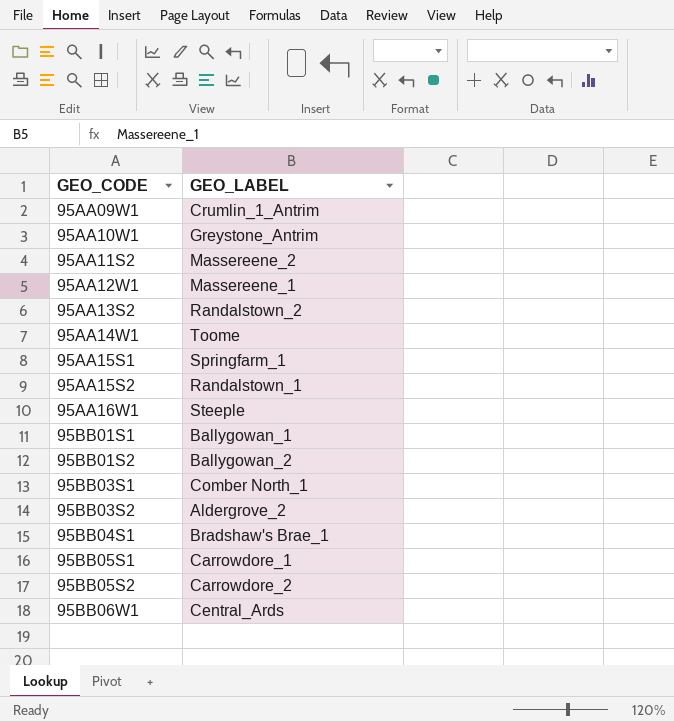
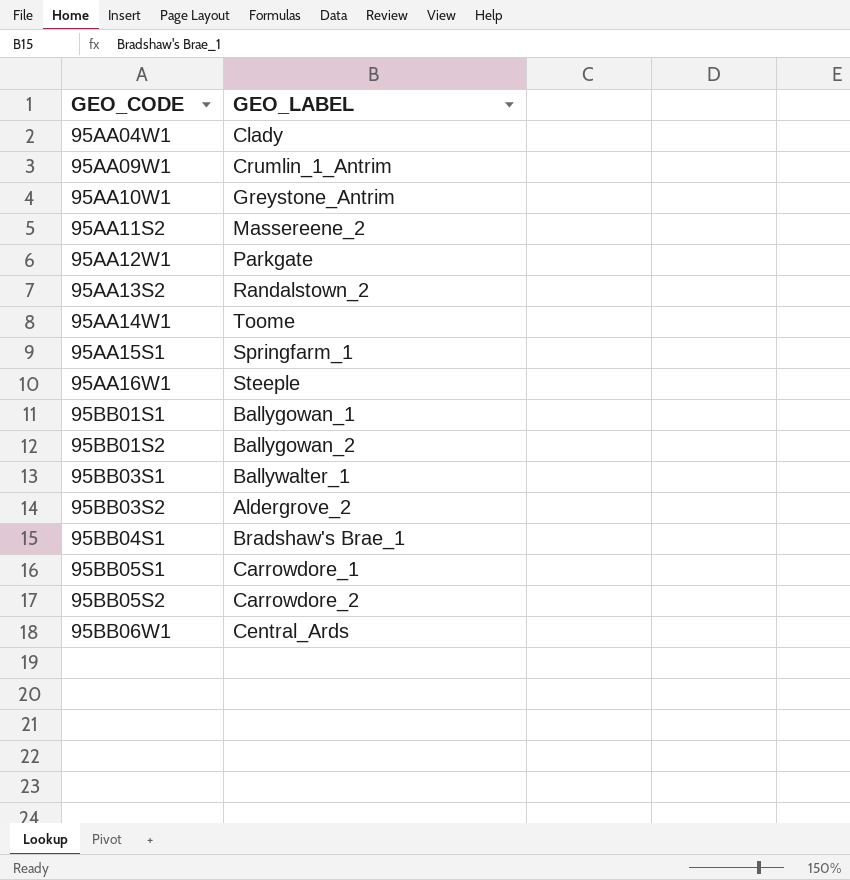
row 95AA15S2: Randalstown_1 -> none
row 95AA04W1: none -> Clady
95AA12W1 | GEO_LABEL: Massereene_1 -> Parkgate
95BB03S1 | GEO_LABEL: Comber North_1 -> Ballywalter_1

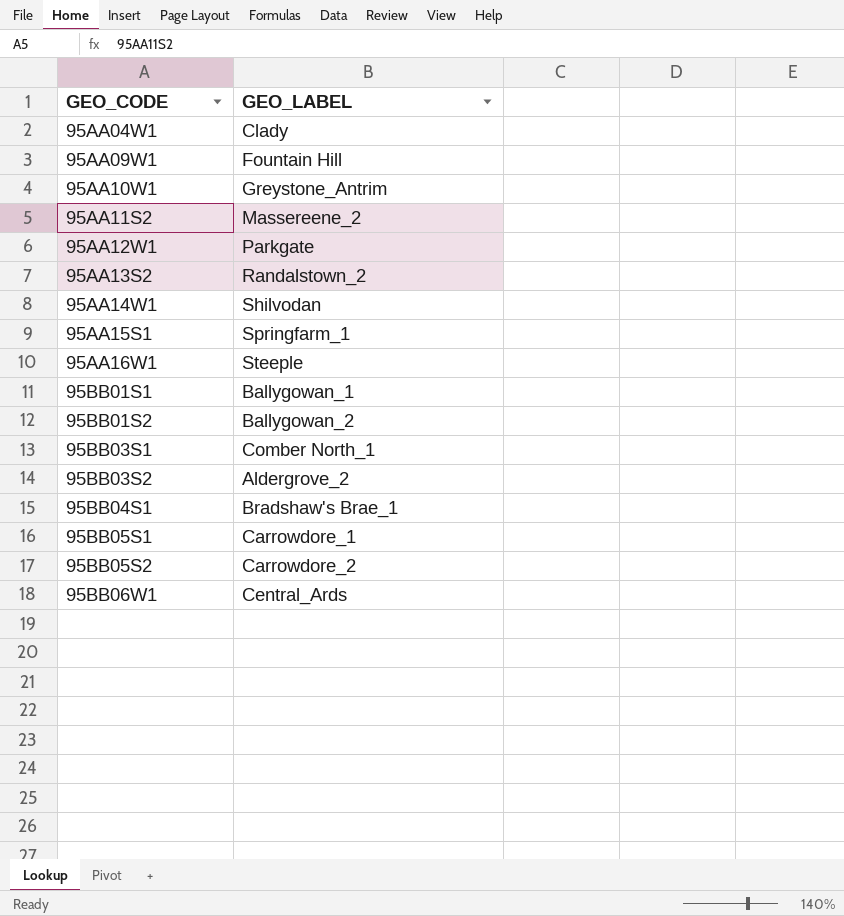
95AA09W1 | GEO_LABEL: Crumlin_1_Antrim -> Fountain Hill
95AA14W1 | GEO_LABEL: Toome -> Shilvodan
95BB03S1 | GEO_LABEL: Ballywalter_1 -> Comber North_1

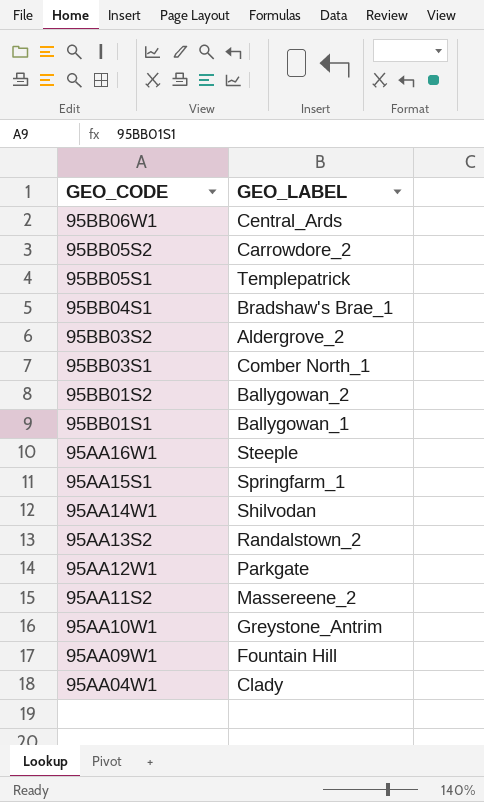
row order: GEO_CODE ascending -> GEO_CODE descending
95BB05S1 | GEO_LABEL: Carrowdore_1 -> Templepatrick

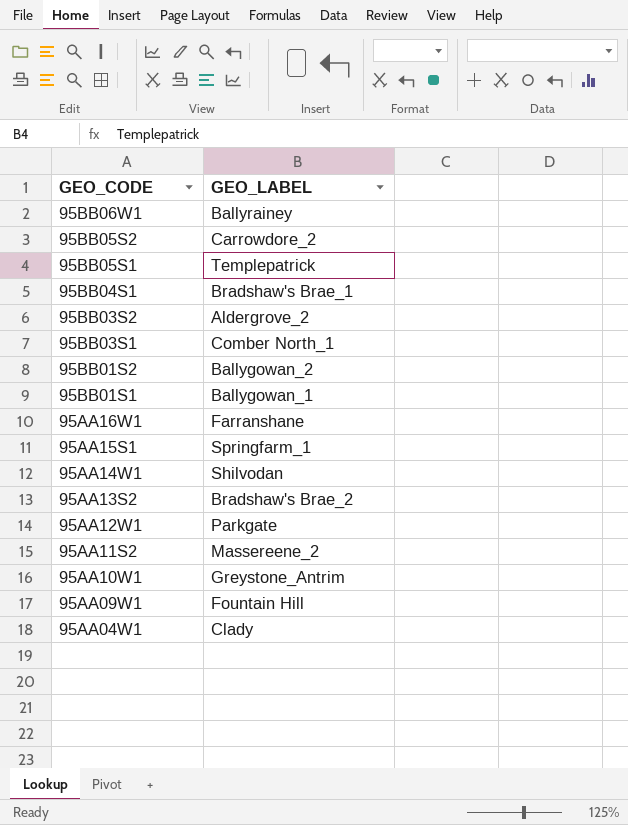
95BB06W1 | GEO_LABEL: Central_Ards -> Ballyrainey
95AA16W1 | GEO_LABEL: Steeple -> Farranshane
95AA13S2 | GEO_LABEL: Randalstown_2 -> Bradshaw's Brae_2

